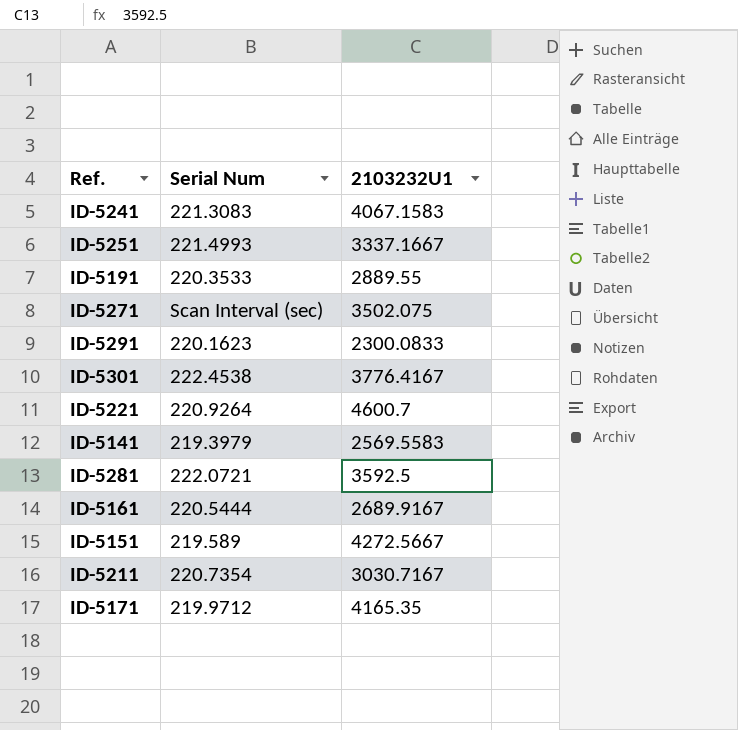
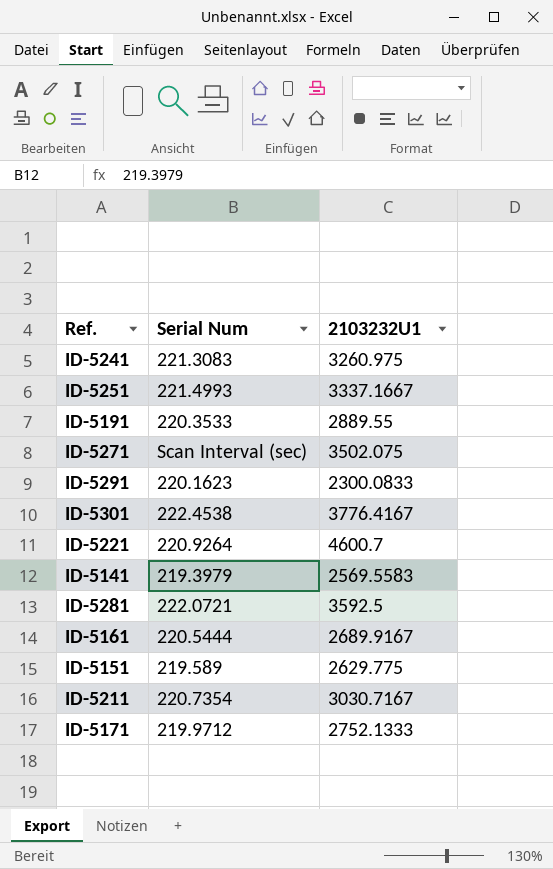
ID-5241 | 2103232U1: 4067.1583 -> 3260.975
ID-5151 | 2103232U1: 4272.5667 -> 2629.775
ID-5171 | 2103232U1: 4165.35 -> 2752.1333

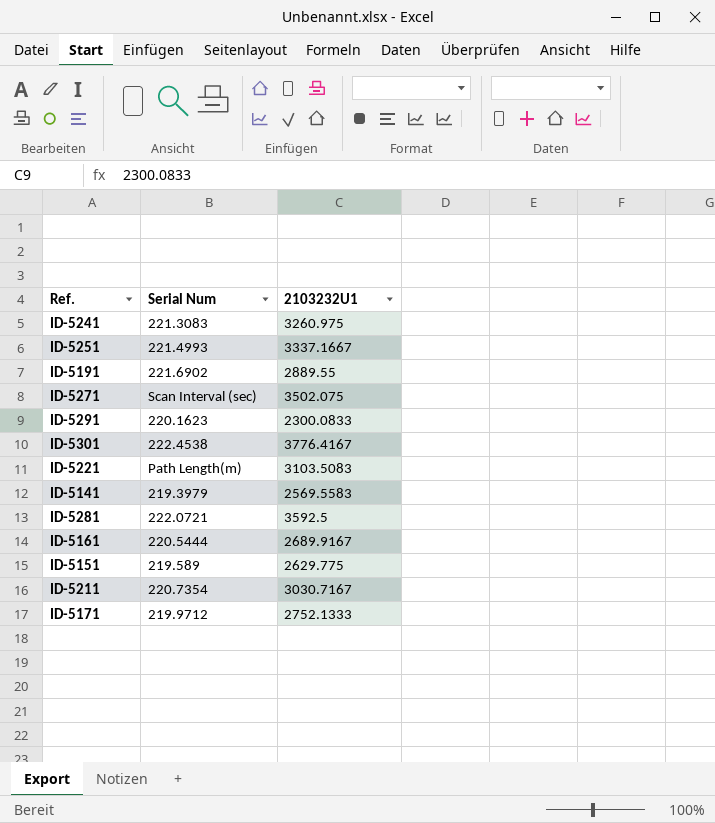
ID-5191 | Serial Num: 220.3533 -> 221.6902
ID-5221 | Serial Num: 220.9264 -> Path Length(m)
ID-5221 | 2103232U1: 4600.7 -> 3103.5083

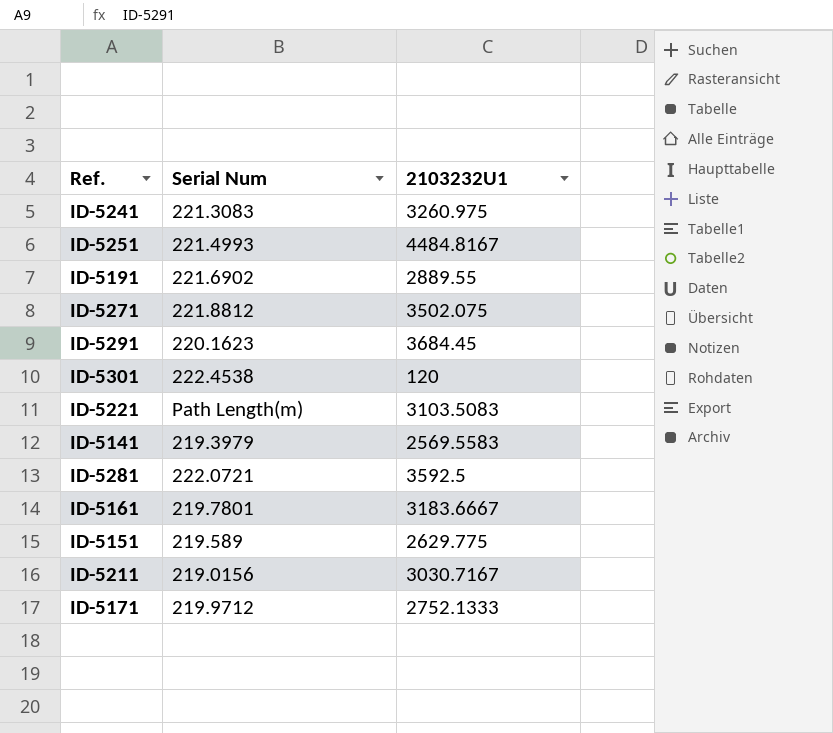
ID-5251 | 2103232U1: 3337.1667 -> 4484.8167
ID-5271 | Serial Num: Scan Interval (sec) -> 221.8812
ID-5291 | 2103232U1: 2300.0833 -> 3684.45
ID-5301 | 2103232U1: 3776.4167 -> 120
ID-5161 | Serial Num: 220.5444 -> 219.7801
ID-5161 | 2103232U1: 2689.9167 -> 3183.6667
ID-5211 | Serial Num: 220.7354 -> 219.0156

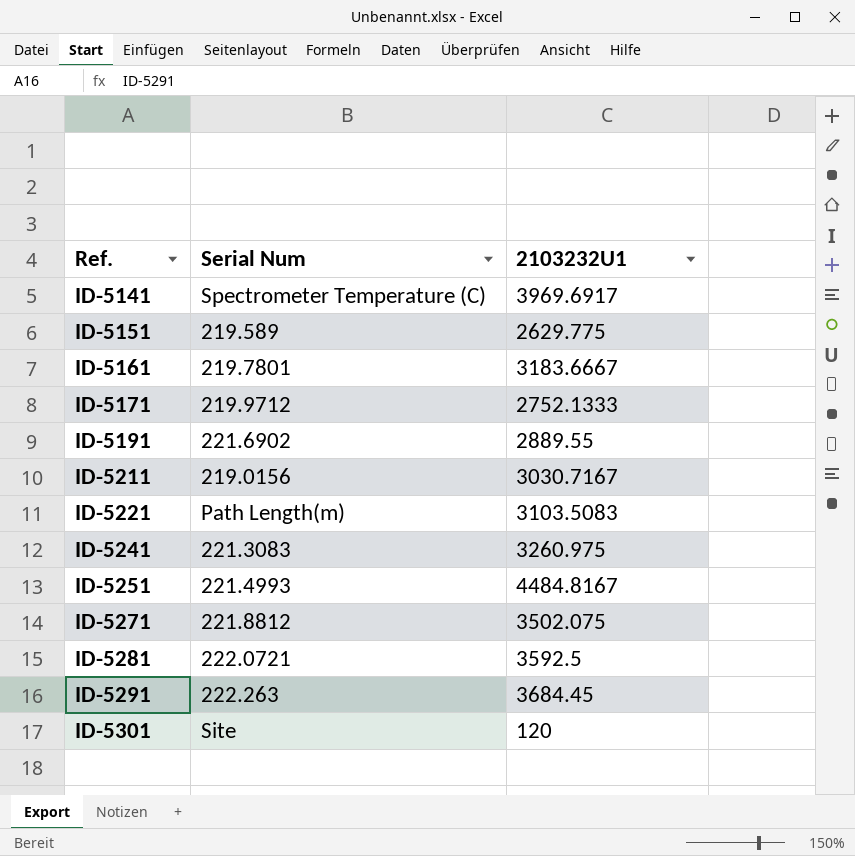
row order: none -> Ref. ascending
ID-5141 | Serial Num: 219.3979 -> Spectrometer Temperature (C)
ID-5141 | 2103232U1: 2569.5583 -> 3969.6917
ID-5291 | Serial Num: 220.1623 -> 222.263
ID-5301 | Serial Num: 222.4538 -> Site

